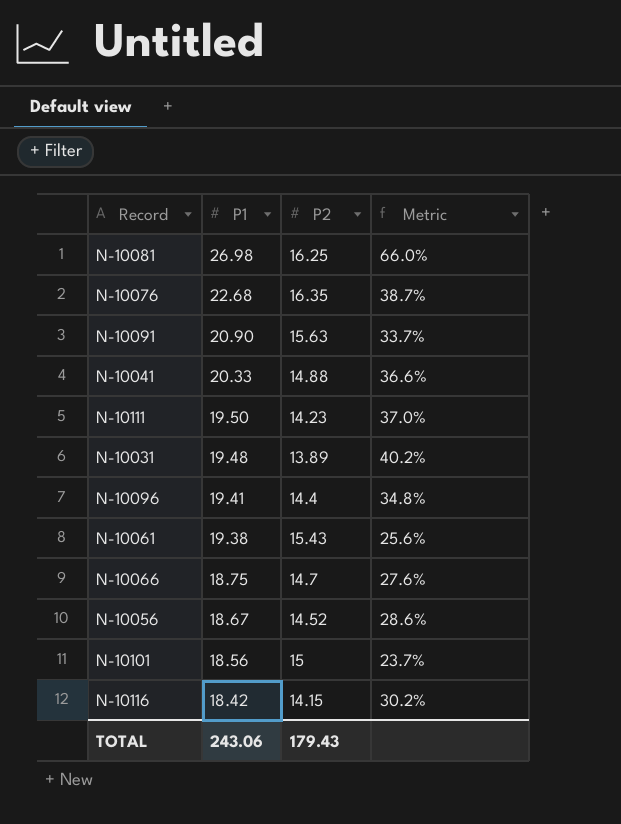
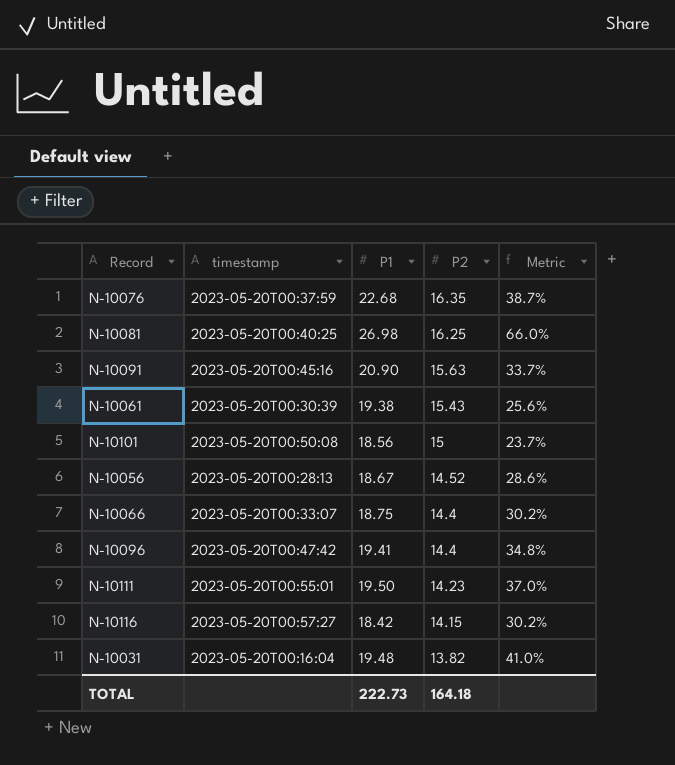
row order: P1 descending -> P2 descending
column timestamp | position: none -> 2
row N-10041: 20.33 | 14.88 | 36.6% -> none
N-10066 | P2: 14.7 -> 14.4
N-10066 | Metric: 27.6% -> 30.2%
N-10031 | P2: 13.89 -> 13.82
N-10031 | Metric: 40.2% -> 41.0%
TOTAL | P1: 243.06 -> 222.73
TOTAL | P2: 179.43 -> 164.18

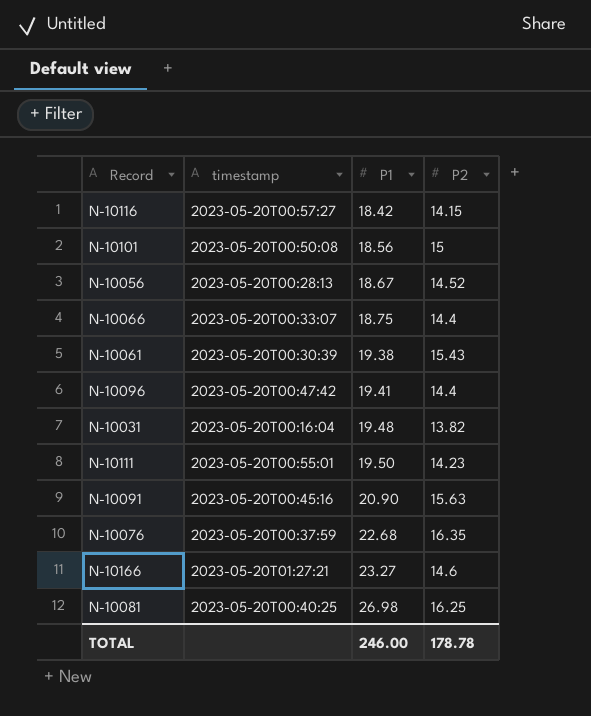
row order: P2 descending -> P1 ascending
column Metric | formula: ([P1] - [P2]) / [P2] -> none
row N-10166: none -> 2023-05-20T01:27:21 | 23.27 | 14.6
TOTAL | P1: 222.73 -> 246.00
TOTAL | P2: 164.18 -> 178.78

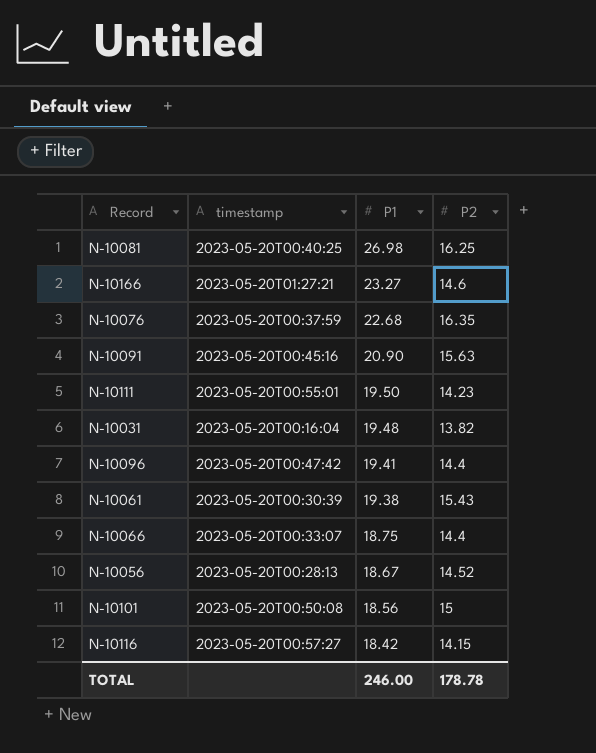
row order: P1 ascending -> P1 descending

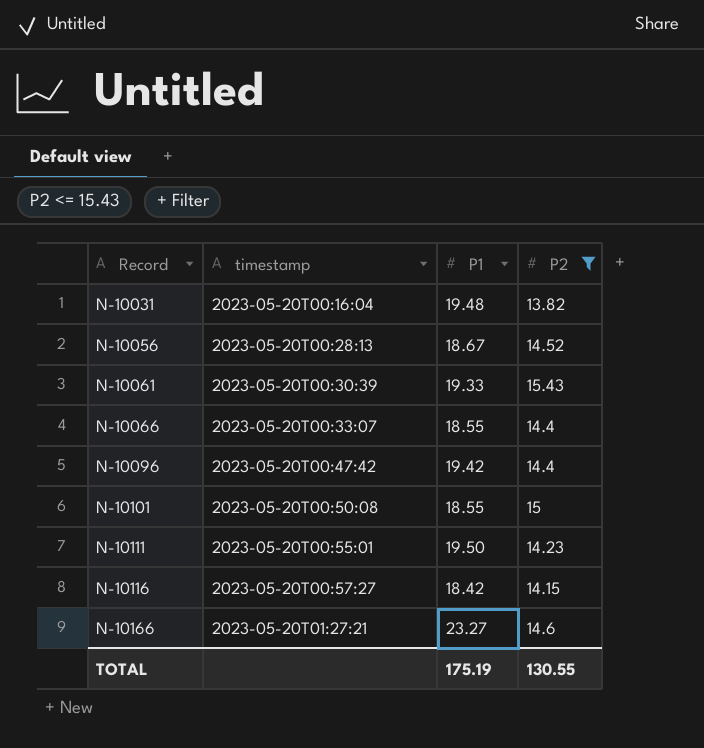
filter: none -> P2 <= 15.43
row order: P1 descending -> Record ascending
N-10061 | P1: 19.38 -> 19.33
N-10066 | P1: 18.75 -> 18.55
N-10096 | P1: 19.41 -> 19.42
N-10101 | P1: 18.56 -> 18.55
TOTAL | P1: 246.00 -> 175.19
TOTAL | P2: 178.78 -> 130.55

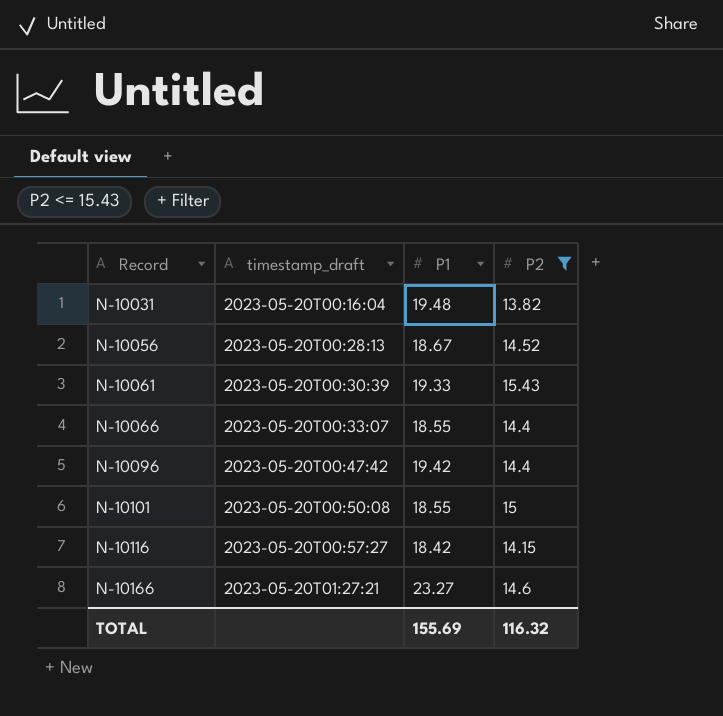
column name: timestamp -> timestamp_draft
row N-10111: 2023-05-20T00:55:01 | 19.50 | 14.23 -> none
TOTAL | P1: 175.19 -> 155.69
TOTAL | P2: 130.55 -> 116.32

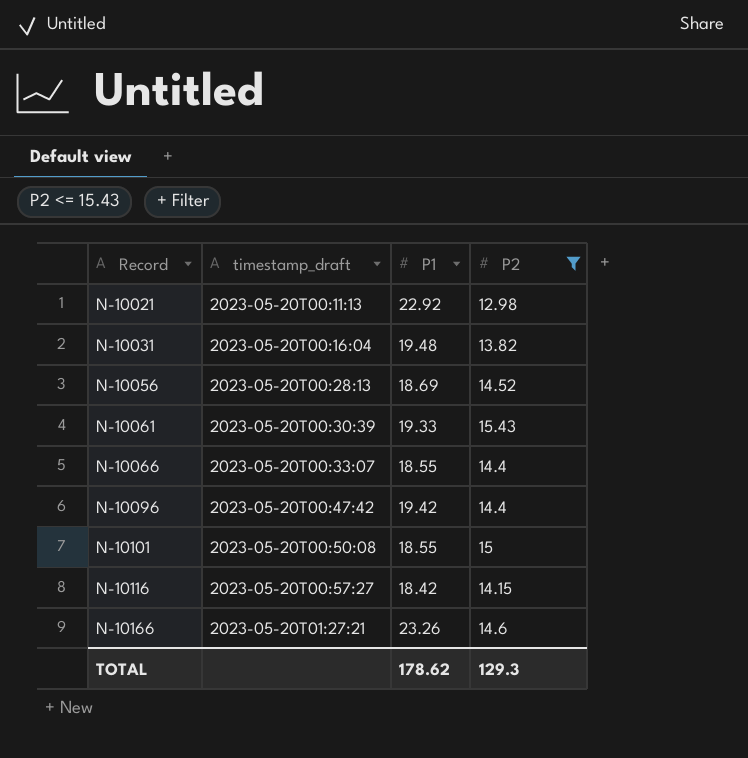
row N-10021: none -> 2023-05-20T00:11:13 | 22.92 | 12.98
N-10056 | P1: 18.67 -> 18.69
N-10166 | P1: 23.27 -> 23.26
TOTAL | P1: 155.69 -> 178.62
TOTAL | P2: 116.32 -> 129.3

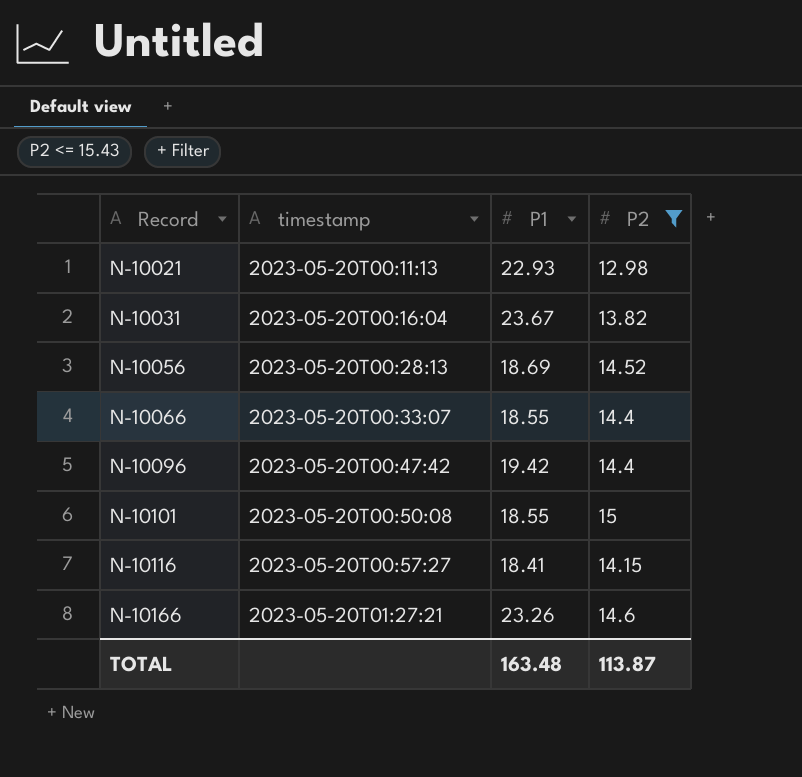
column name: timestamp_draft -> timestamp
row N-10061: 2023-05-20T00:30:39 | 19.33 | 15.43 -> none
N-10021 | P1: 22.92 -> 22.93
N-10031 | P1: 19.48 -> 23.67
N-10116 | P1: 18.42 -> 18.41
TOTAL | P1: 178.62 -> 163.48
TOTAL | P2: 129.3 -> 113.87

